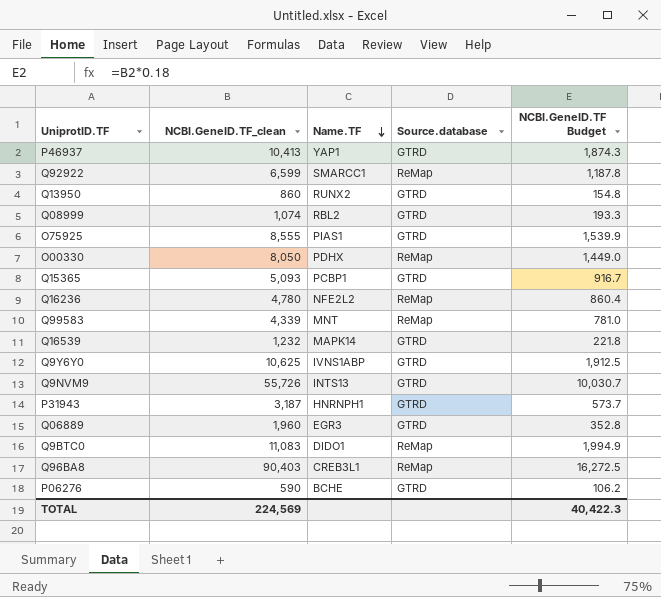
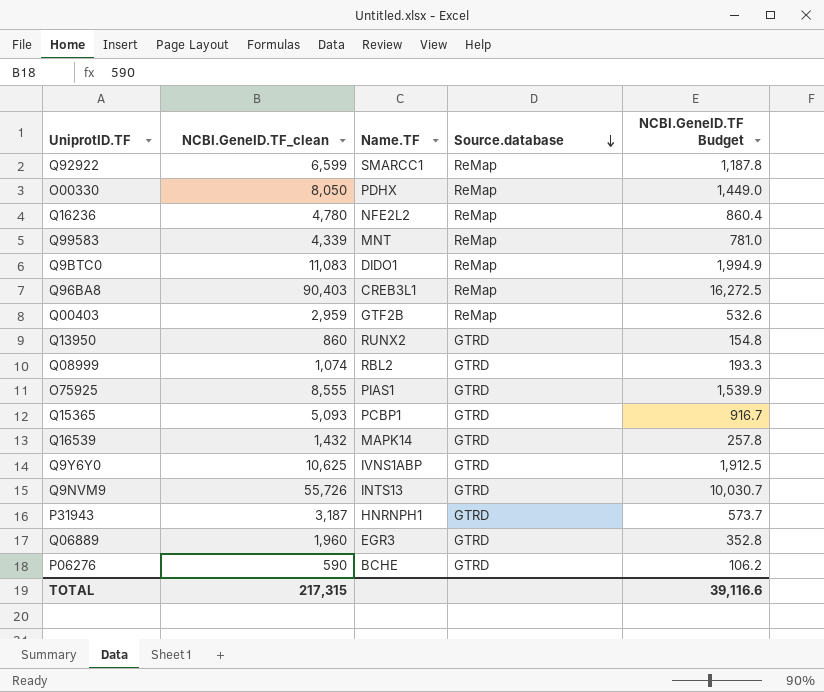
row order: Name.TF descending -> Source.database descending
row P46937: 10,413 | YAP1 | GTRD | 1,874.3 -> none
row Q00403: none -> 2,959 | GTF2B | ReMap | 532.6
Q16539 | NCBI.GeneID.TF_clean: 1,232 -> 1,432
Q16539 | NCBI.GeneID.TF Budget: 221.8 -> 257.8
TOTAL | NCBI.GeneID.TF_clean: 224,569 -> 217,315
TOTAL | NCBI.GeneID.TF Budget: 40,422.3 -> 39,116.6

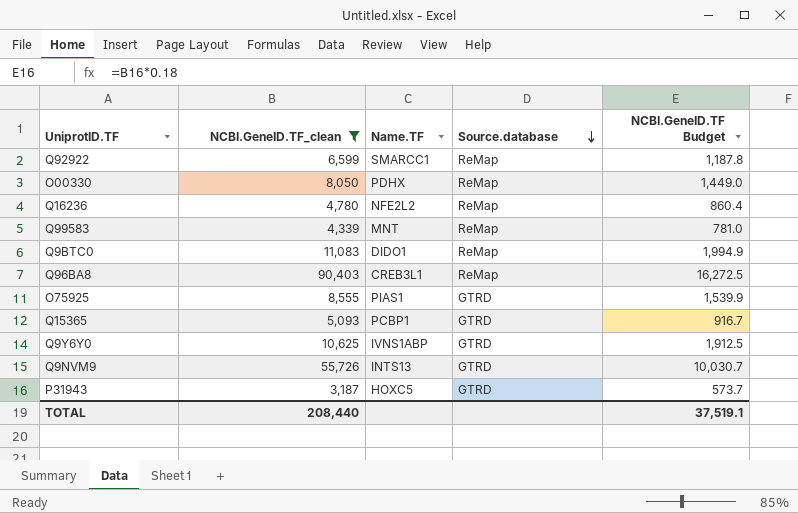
filter: none -> NCBI.GeneID.TF_clean >= 3,187
P31943 | Name.TF: HNRNPH1 -> HOXC5
TOTAL | NCBI.GeneID.TF_clean: 217,315 -> 208,440
TOTAL | NCBI.GeneID.TF Budget: 39,116.6 -> 37,519.1

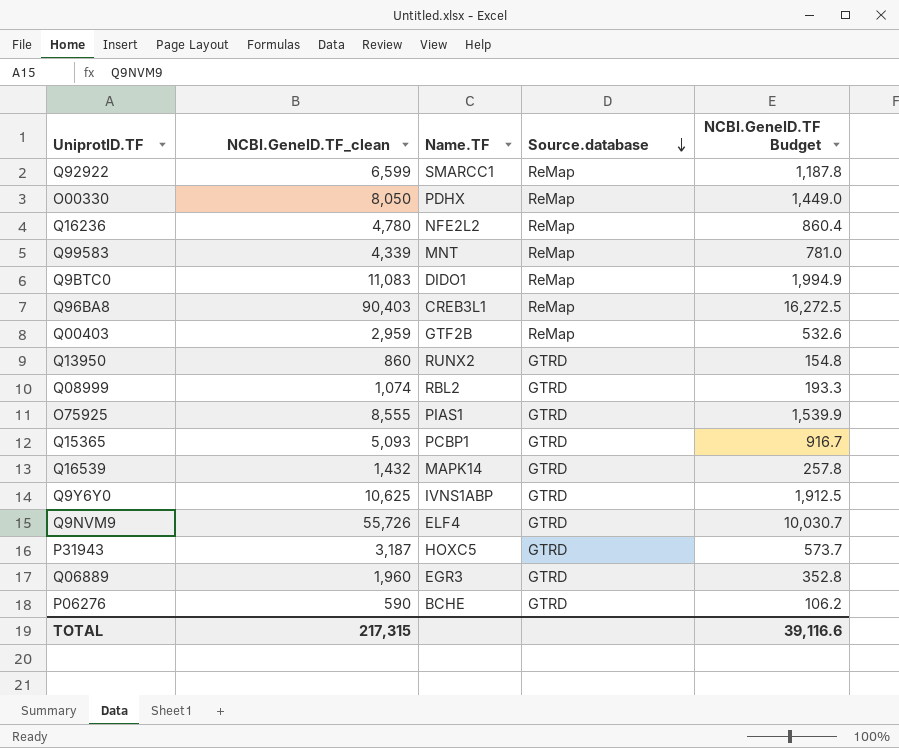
filter: NCBI.GeneID.TF_clean >= 3,187 -> none
Q9NVM9 | Name.TF: INTS13 -> ELF4
TOTAL | NCBI.GeneID.TF_clean: 208,440 -> 217,315
TOTAL | NCBI.GeneID.TF Budget: 37,519.1 -> 39,116.6

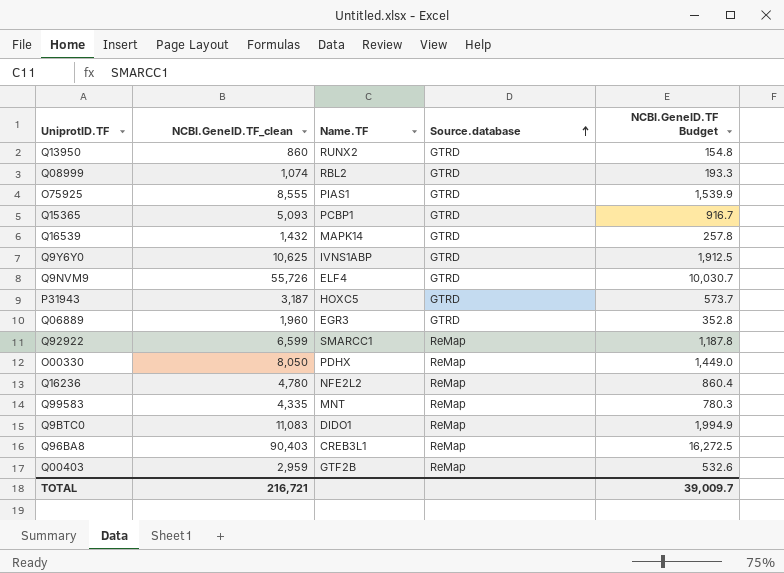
row order: Source.database descending -> Source.database ascending
row P06276: 590 | BCHE | GTRD | 106.2 -> none
Q99583 | NCBI.GeneID.TF_clean: 4,339 -> 4,335
Q99583 | NCBI.GeneID.TF Budget: 781.0 -> 780.3
TOTAL | NCBI.GeneID.TF_clean: 217,315 -> 216,721
TOTAL | NCBI.GeneID.TF Budget: 39,116.6 -> 39,009.7

